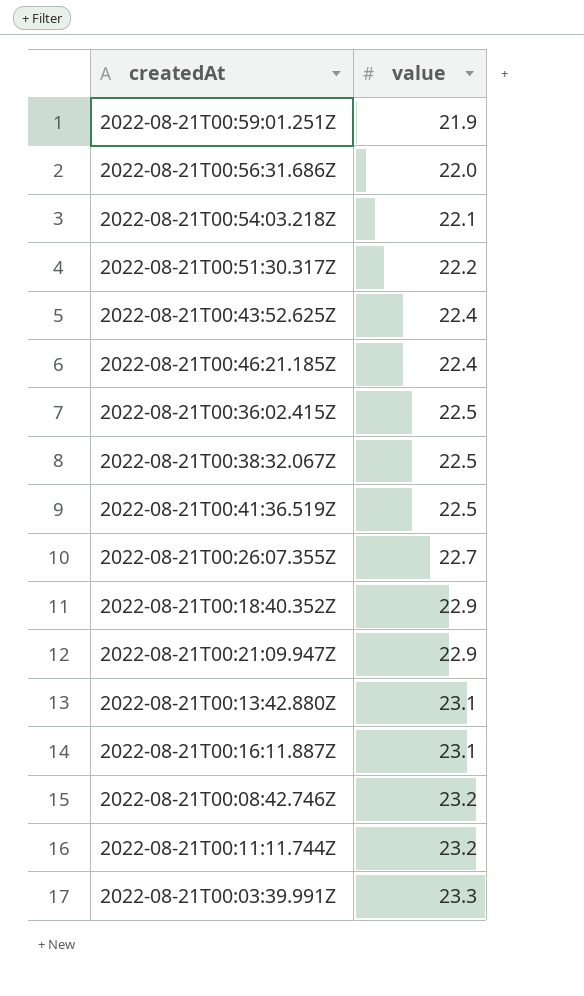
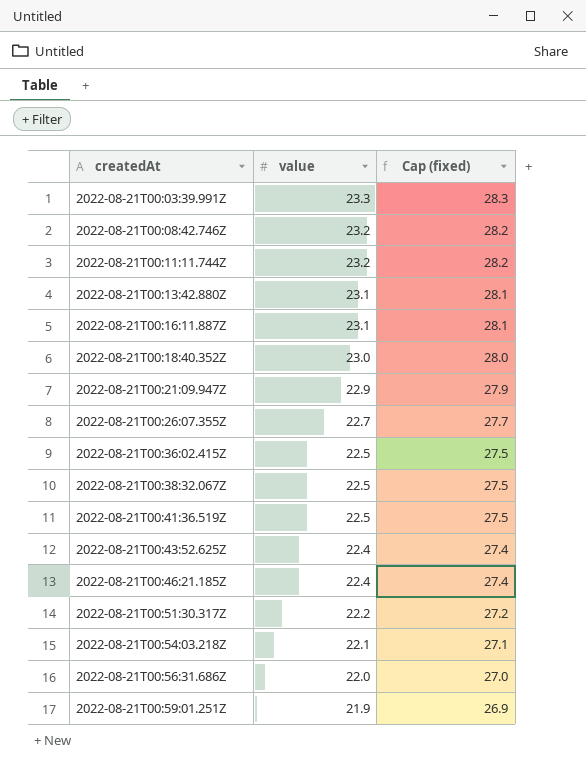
row order: value ascending -> createdAt ascending
column Cap (fixed) | formula: none -> [value] + 5
2022-08-21T00:18:40.352Z | value: 22.9 -> 23.0

